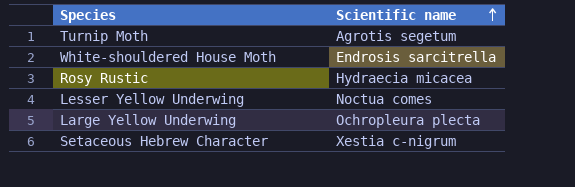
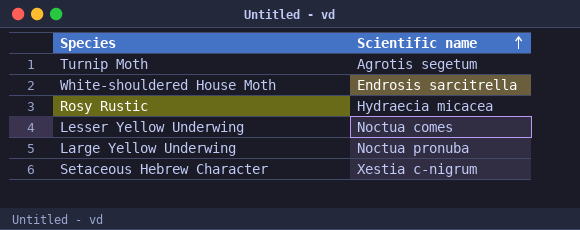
Large Yellow Underwing | Scientific name: Ochropleura plecta -> Noctua pronuba

